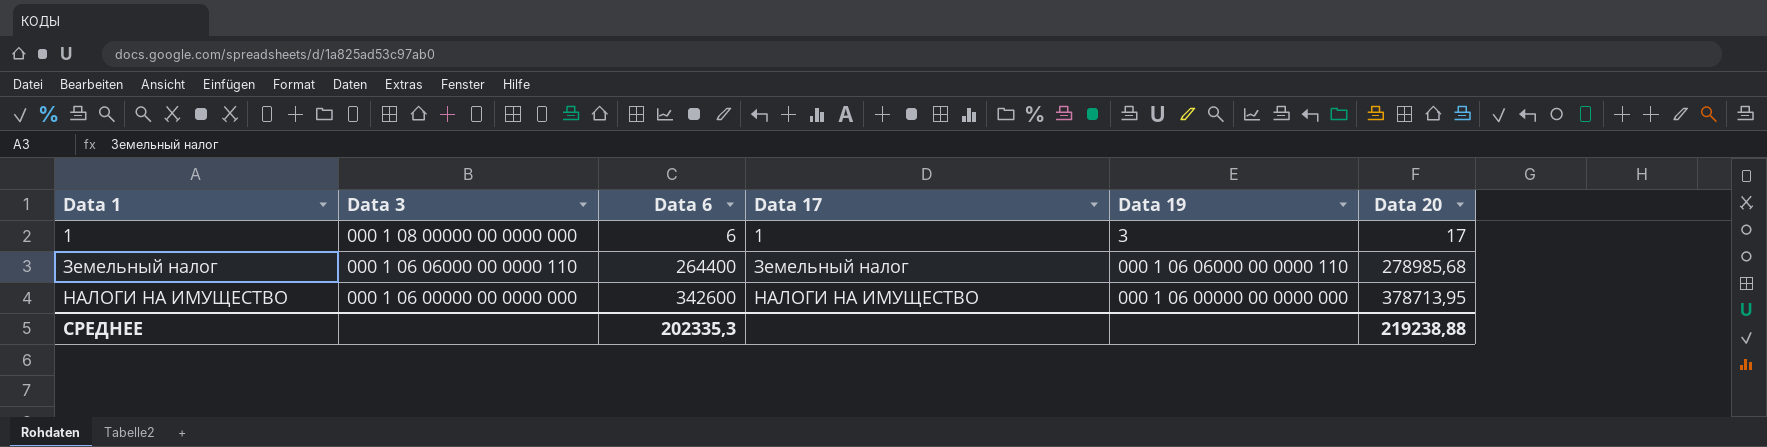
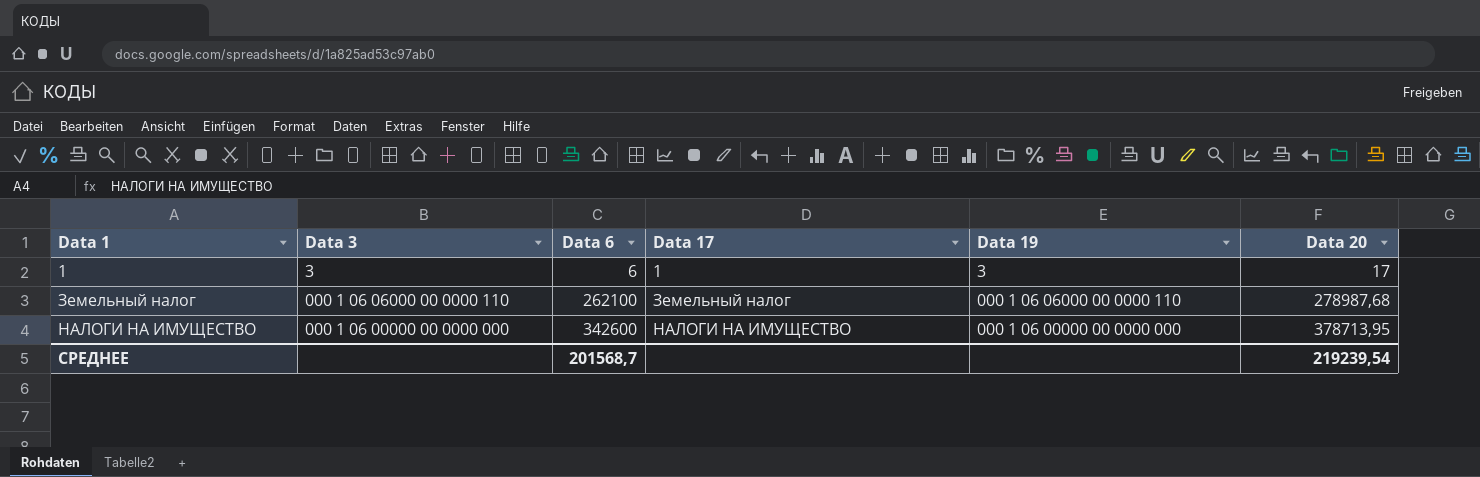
1 | Data 3: 000 1 08 00000 00 0000 000 -> 3
Земельный налог | Data 6: 264400 -> 262100
Земельный налог | Data 20: 278985,68 -> 278987,68
СРЕДНЕЕ | Data 6: 202335,3 -> 201568,7
СРЕДНЕЕ | Data 20: 219238,88 -> 219239,54

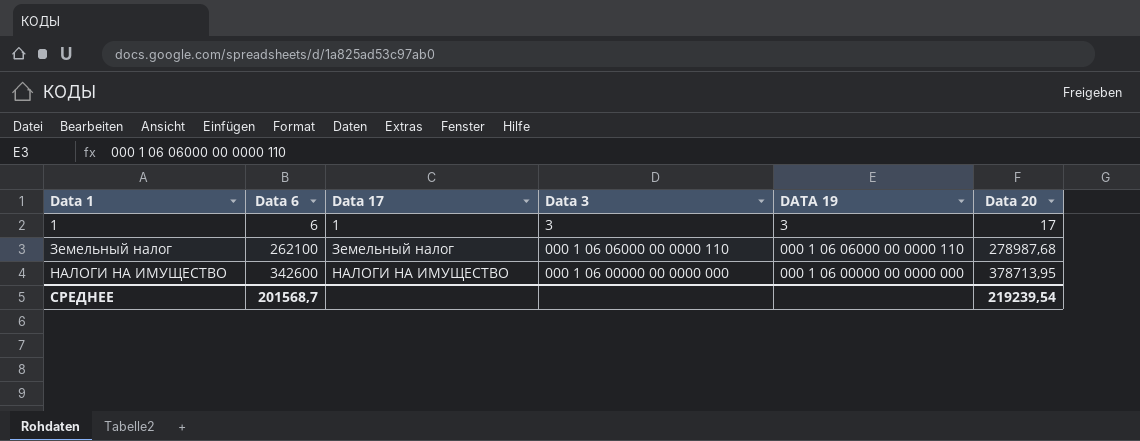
column Data 3 | position: 2 -> 4
column name: Data 19 -> DATA 19

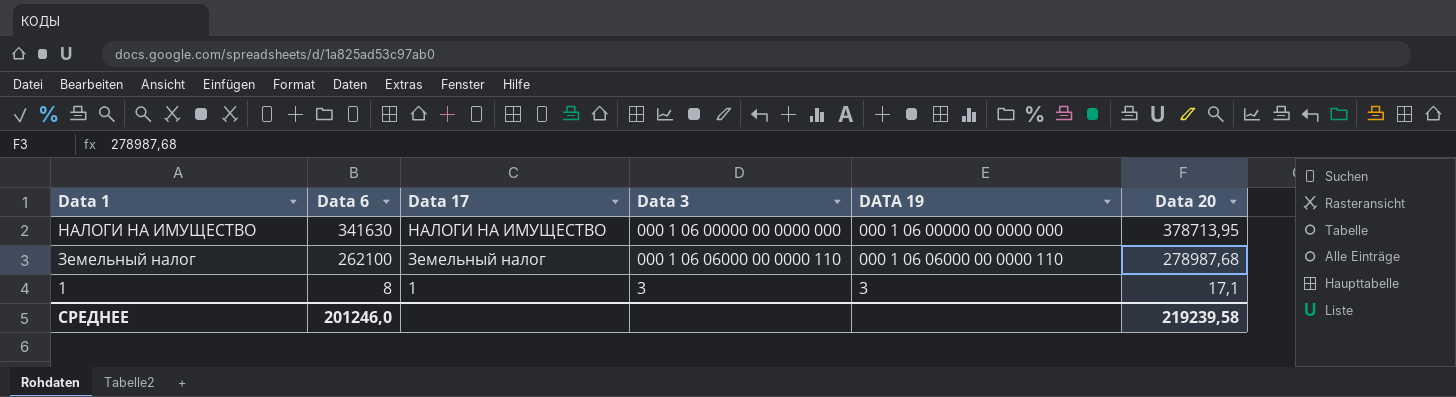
row order: Data 1 ascending -> Data 1 descending
НАЛОГИ НА ИМУЩЕСТВО | Data 6: 342600 -> 341630
1 | Data 6: 6 -> 8
1 | Data 20: 17 -> 17,1
СРЕДНЕЕ | Data 6: 201568,7 -> 201246,0
СРЕДНЕЕ | Data 20: 219239,54 -> 219239,58

